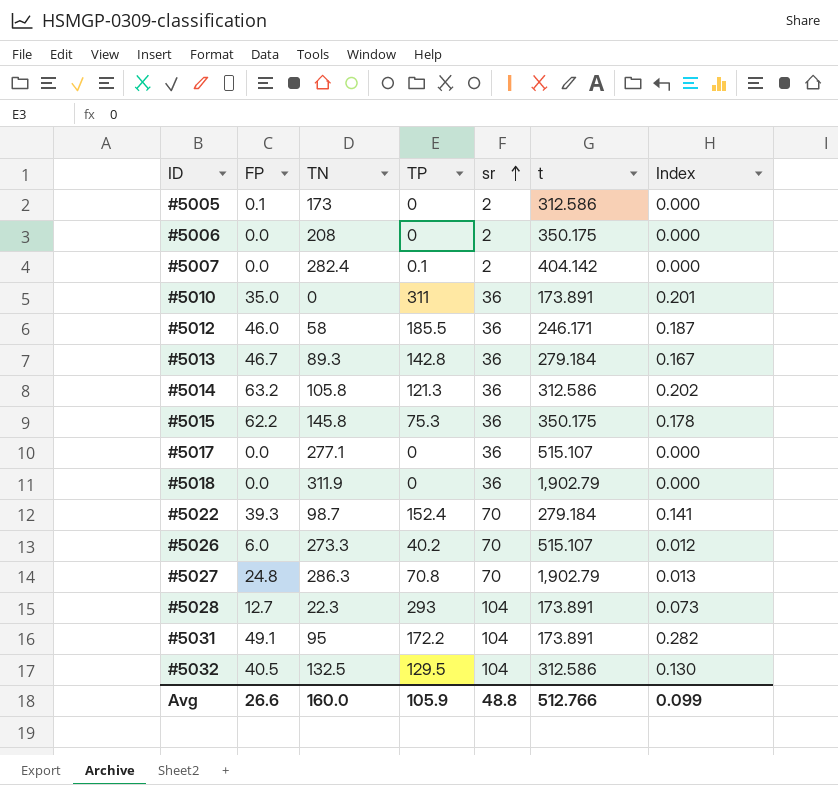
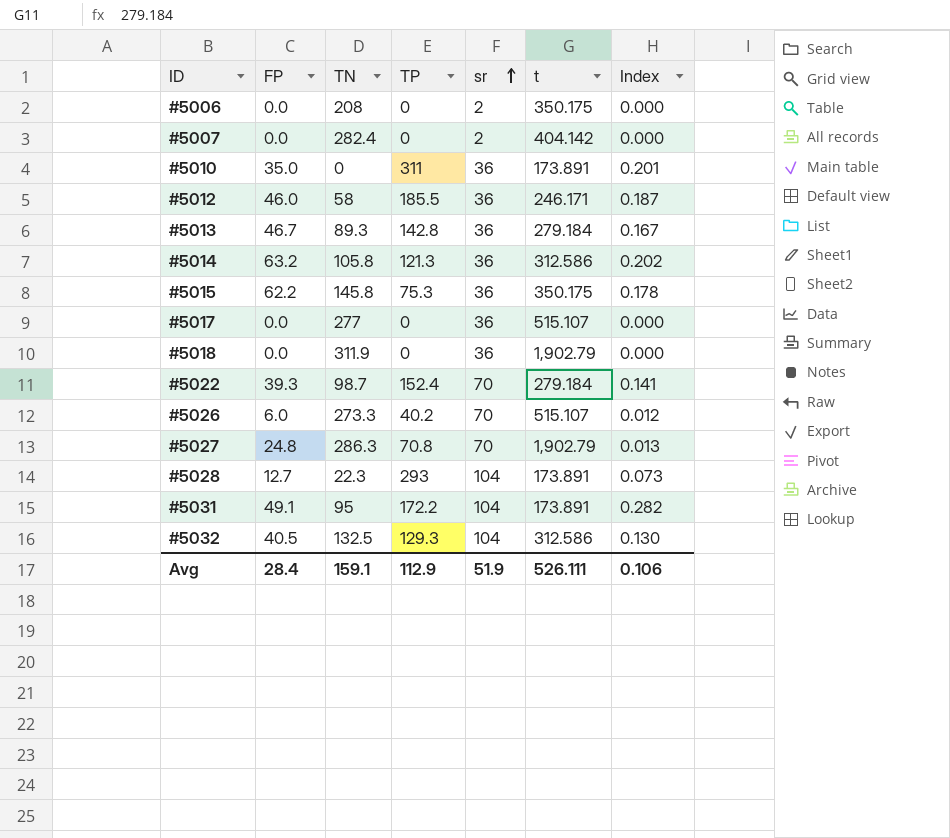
row #5005: 0.1 | 173 | 0 | 2 | 312.586 | 0.000 -> none
#5007 | TP: 0.1 -> 0
#5017 | TN: 277.1 -> 277
#5032 | TP: 129.5 -> 129.3
Avg | FP: 26.6 -> 28.4
Avg | TN: 160.0 -> 159.1
Avg | TP: 105.9 -> 112.9
Avg | sr: 48.8 -> 51.9
Avg | t: 512.766 -> 526.111
Avg | Index: 0.099 -> 0.106

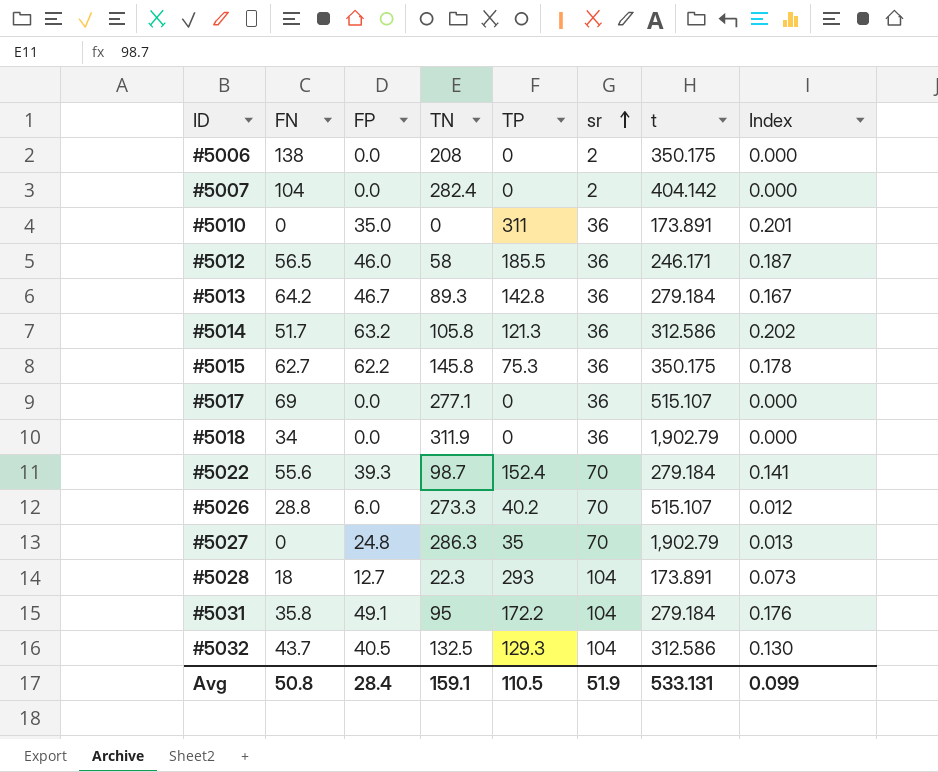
column FN | position: none -> 2
#5017 | TN: 277 -> 277.1
#5027 | TP: 70.8 -> 35
#5031 | t: 173.891 -> 279.184
#5031 | Index: 0.282 -> 0.176
Avg | TP: 112.9 -> 110.5
Avg | t: 526.111 -> 533.131
Avg | Index: 0.106 -> 0.099

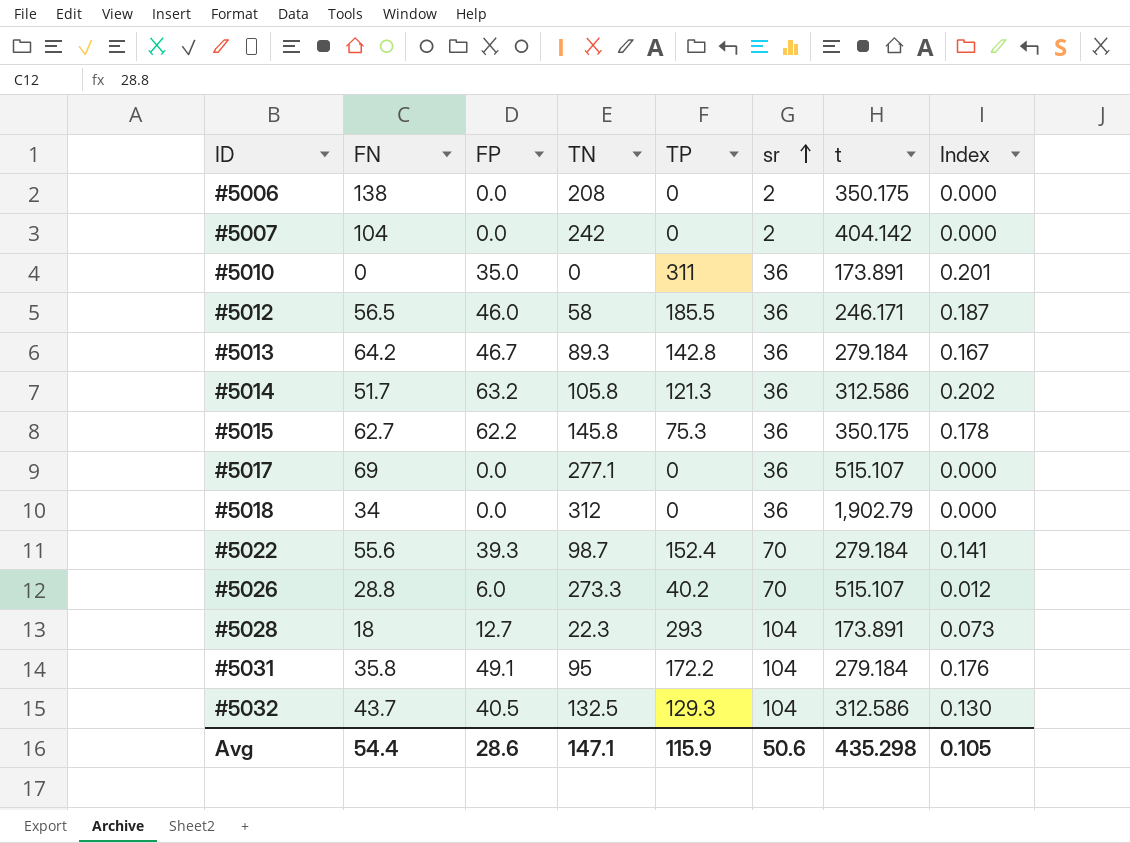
row #5027: 0 | 24.8 | 286.3 | 35 | 70 | 1,902.79 | 0.013 -> none
#5007 | TN: 282.4 -> 242
#5018 | TN: 311.9 -> 312
Avg | FN: 50.8 -> 54.4
Avg | FP: 28.4 -> 28.6
Avg | TN: 159.1 -> 147.1
Avg | TP: 110.5 -> 115.9
Avg | sr: 51.9 -> 50.6
Avg | t: 533.131 -> 435.298
Avg | Index: 0.099 -> 0.105

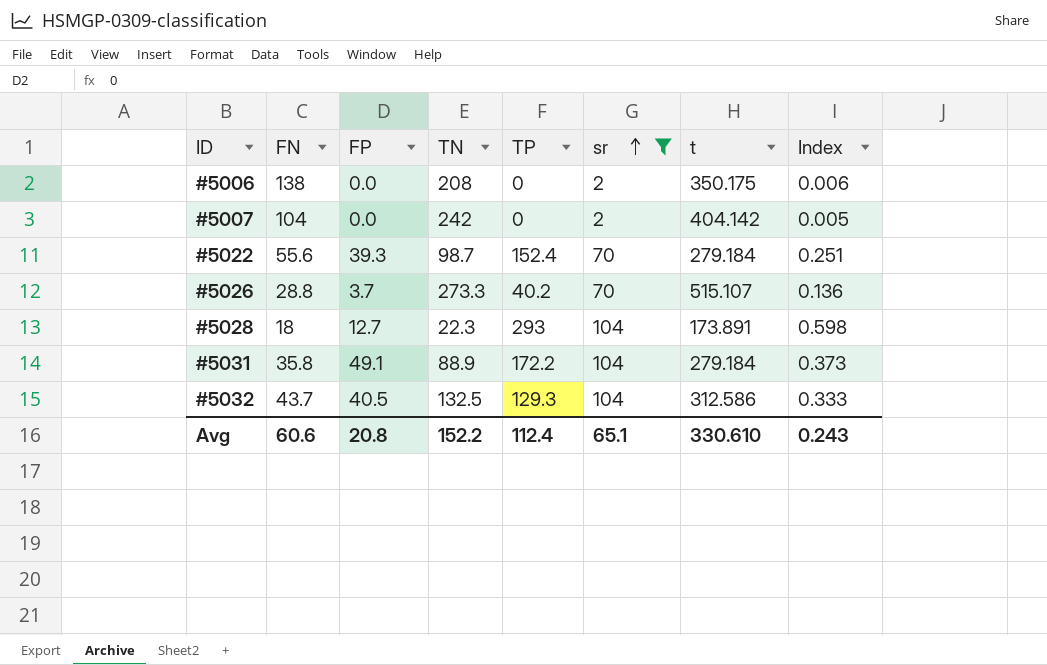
filter: none -> sr != 36
column Index | formula: [FP] / [t] -> [sr] / [t]
#5026 | FP: 6.0 -> 3.7
#5031 | TN: 95 -> 88.9
Avg | FN: 54.4 -> 60.6
Avg | FP: 28.6 -> 20.8
Avg | TN: 147.1 -> 152.2
Avg | TP: 115.9 -> 112.4
Avg | sr: 50.6 -> 65.1
Avg | t: 435.298 -> 330.610
Avg | Index: 0.105 -> 0.243

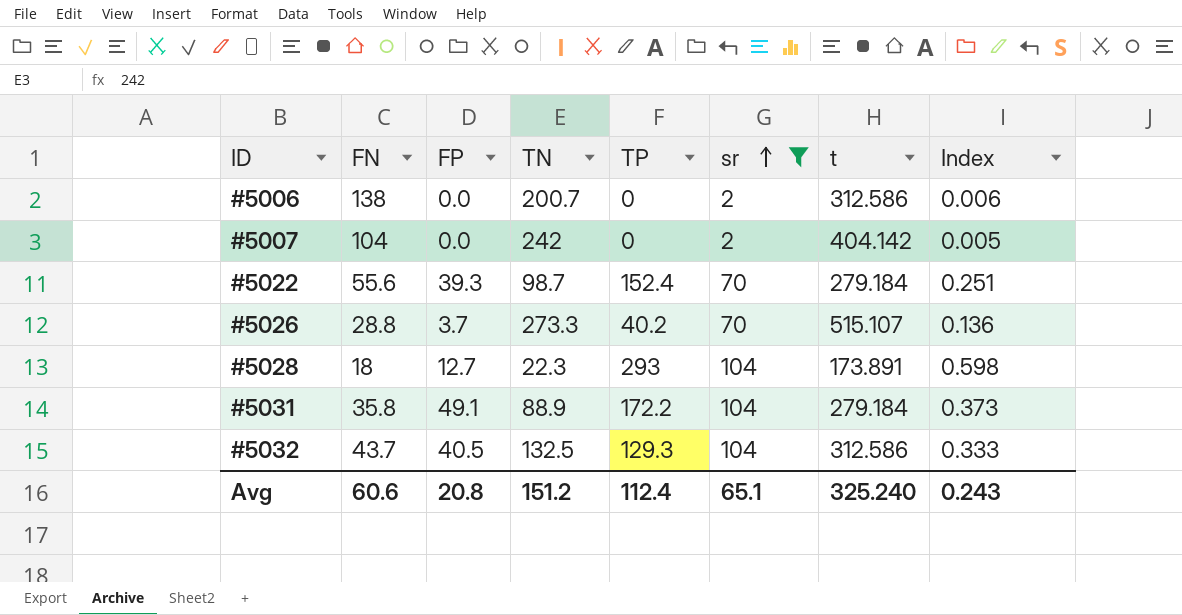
#5006 | TN: 208 -> 200.7
#5006 | t: 350.175 -> 312.586
Avg | TN: 152.2 -> 151.2
Avg | t: 330.610 -> 325.240

